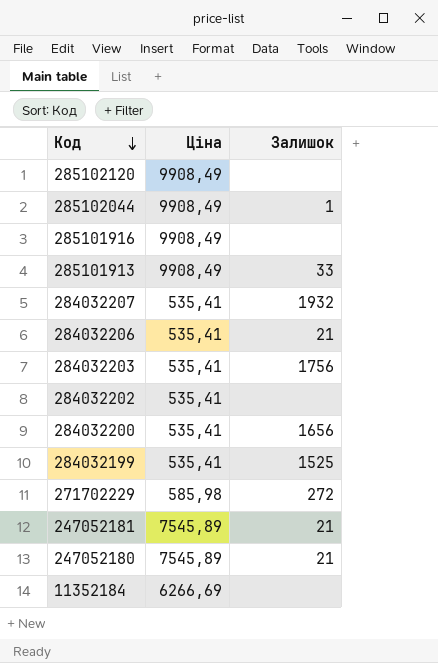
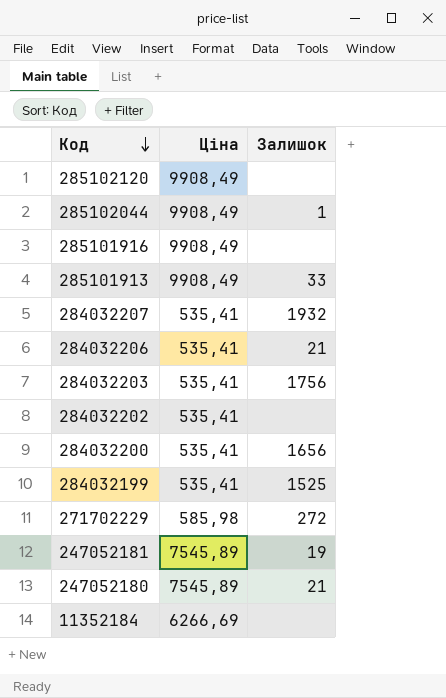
247052181 | Залишок: 21 -> 19

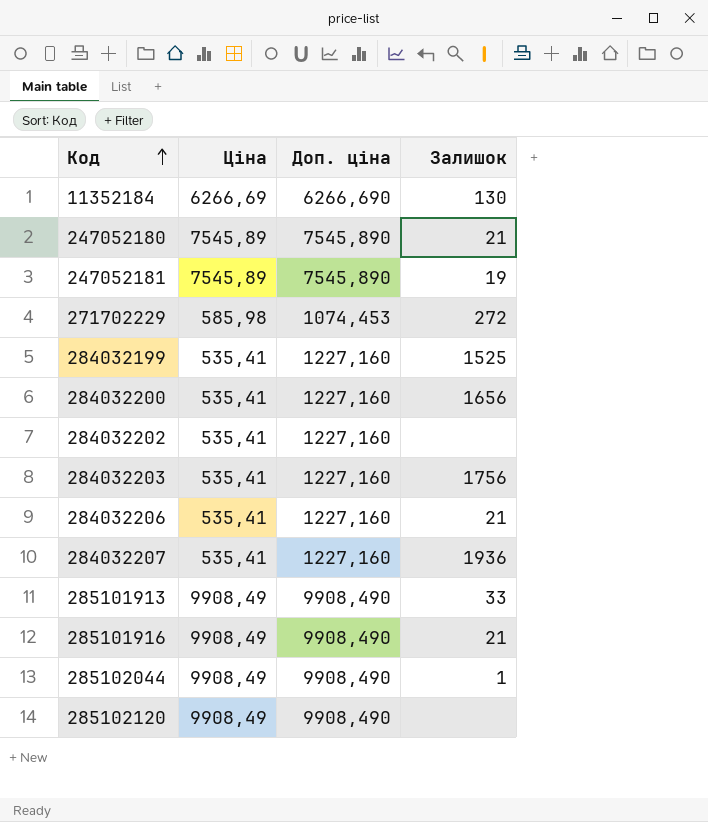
row order: Код descending -> Код ascending
column Доп. ціна | position: none -> 3
11352184 | Залишок: none -> 130
284032207 | Залишок: 1932 -> 1936
285101916 | Залишок: none -> 21

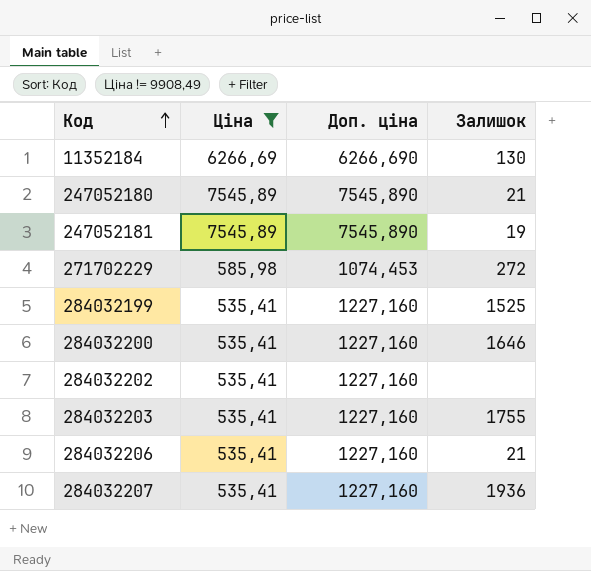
filter: none -> Ціна != 9908,49
284032200 | Залишок: 1656 -> 1646
284032203 | Залишок: 1756 -> 1755

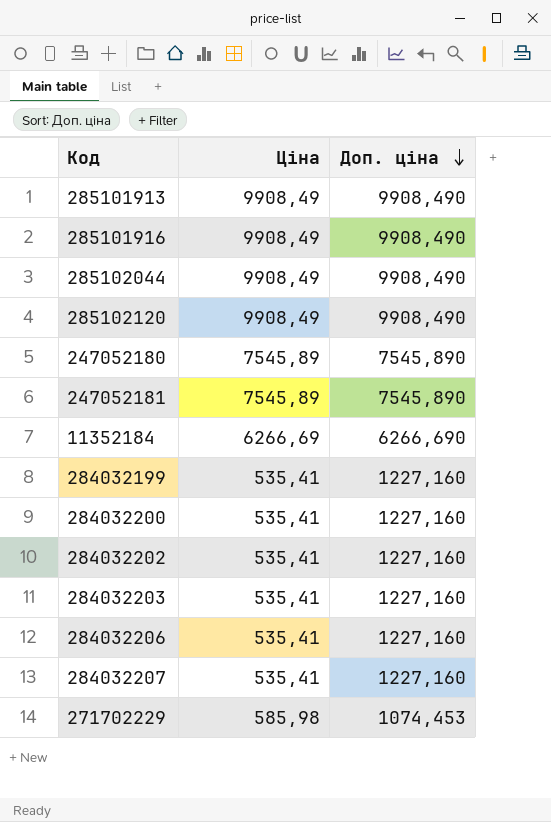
filter: Ціна != 9908,49 -> none
row order: Код ascending -> Доп. ціна descending
column Залишок | position: 4 -> none

